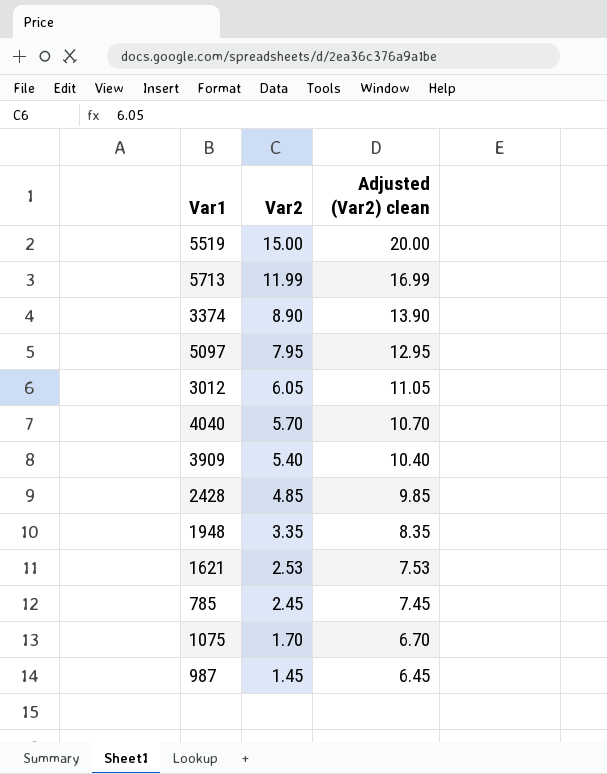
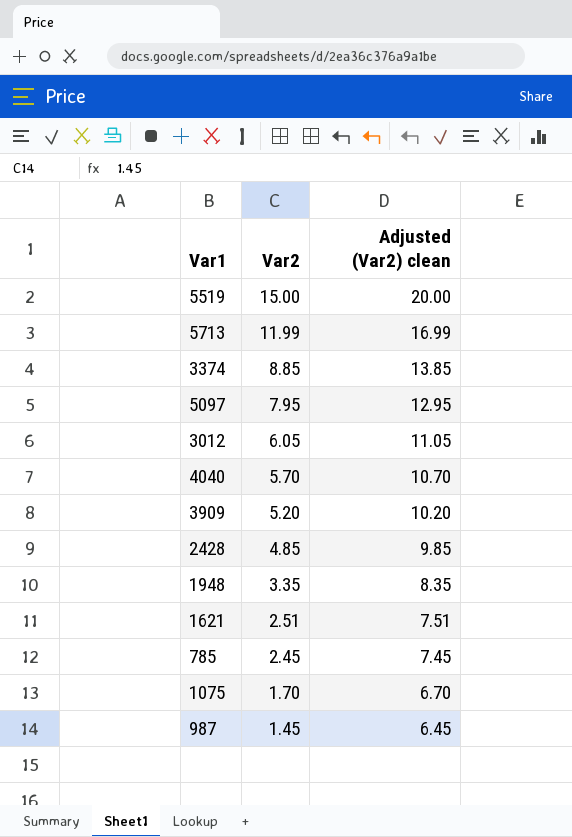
3374 | Var2: 8.90 -> 8.85
3374 | Adjusted (Var2) clean: 13.90 -> 13.85
3909 | Var2: 5.40 -> 5.20
3909 | Adjusted (Var2) clean: 10.40 -> 10.20
1621 | Var2: 2.53 -> 2.51
1621 | Adjusted (Var2) clean: 7.53 -> 7.51

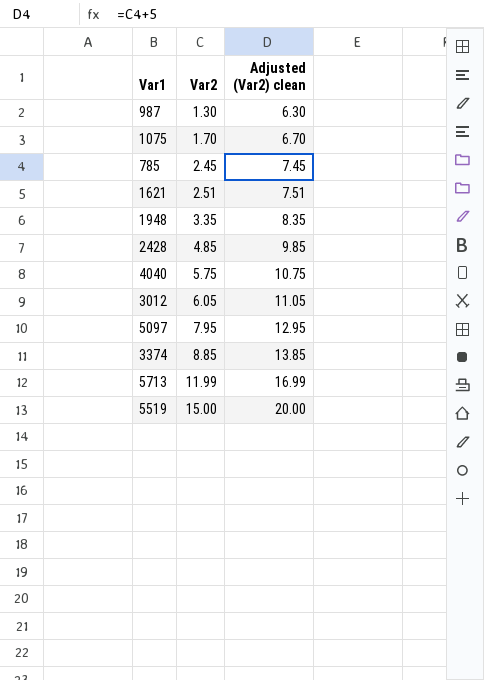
row order: Var2 descending -> Var2 ascending
row 3909: 5.20 | 10.20 -> none
987 | Var2: 1.45 -> 1.30
987 | Adjusted (Var2) clean: 6.45 -> 6.30
4040 | Var2: 5.70 -> 5.75
4040 | Adjusted (Var2) clean: 10.70 -> 10.75

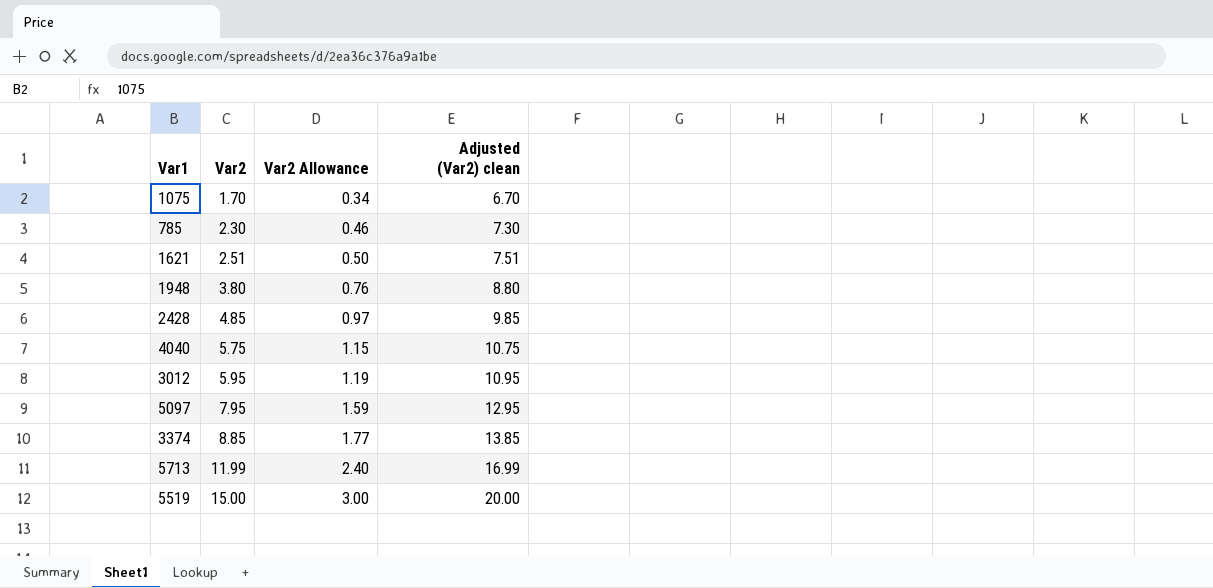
column Var2 Allowance | formula: none -> [Var2] * 0.2
row 987: 1.30 | 6.30 -> none
785 | Var2: 2.45 -> 2.30
785 | Adjusted (Var2) clean: 7.45 -> 7.30
1948 | Var2: 3.35 -> 3.80
1948 | Adjusted (Var2) clean: 8.35 -> 8.80
3012 | Var2: 6.05 -> 5.95
3012 | Adjusted (Var2) clean: 11.05 -> 10.95

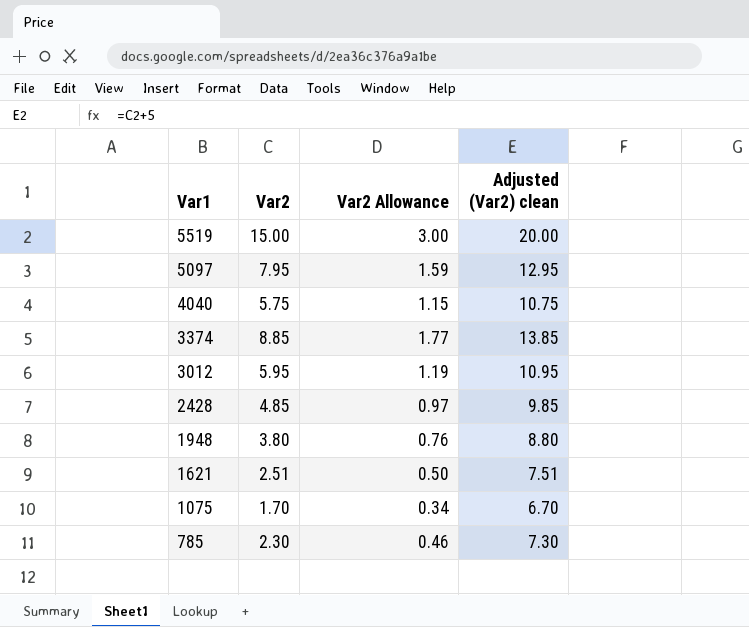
row order: Var2 ascending -> Var1 descending
row 5713: 11.99 | 2.40 | 16.99 -> none

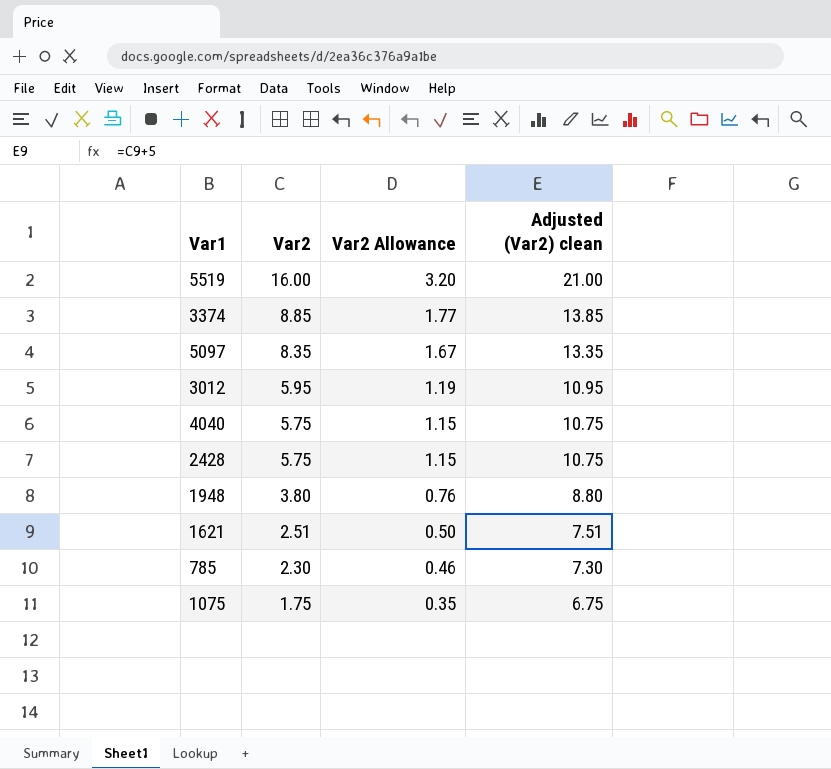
row order: Var1 descending -> Var2 descending
5519 | Var2: 15.00 -> 16.00
5519 | Var2 Allowance: 3.00 -> 3.20
5519 | Adjusted (Var2) clean: 20.00 -> 21.00
5097 | Var2: 7.95 -> 8.35
5097 | Var2 Allowance: 1.59 -> 1.67
5097 | Adjusted (Var2) clean: 12.95 -> 13.35
2428 | Var2: 4.85 -> 5.75
2428 | Var2 Allowance: 0.97 -> 1.15
2428 | Adjusted (Var2) clean: 9.85 -> 10.75
1075 | Var2: 1.70 -> 1.75
1075 | Var2 Allowance: 0.34 -> 0.35
1075 | Adjusted (Var2) clean: 6.70 -> 6.75

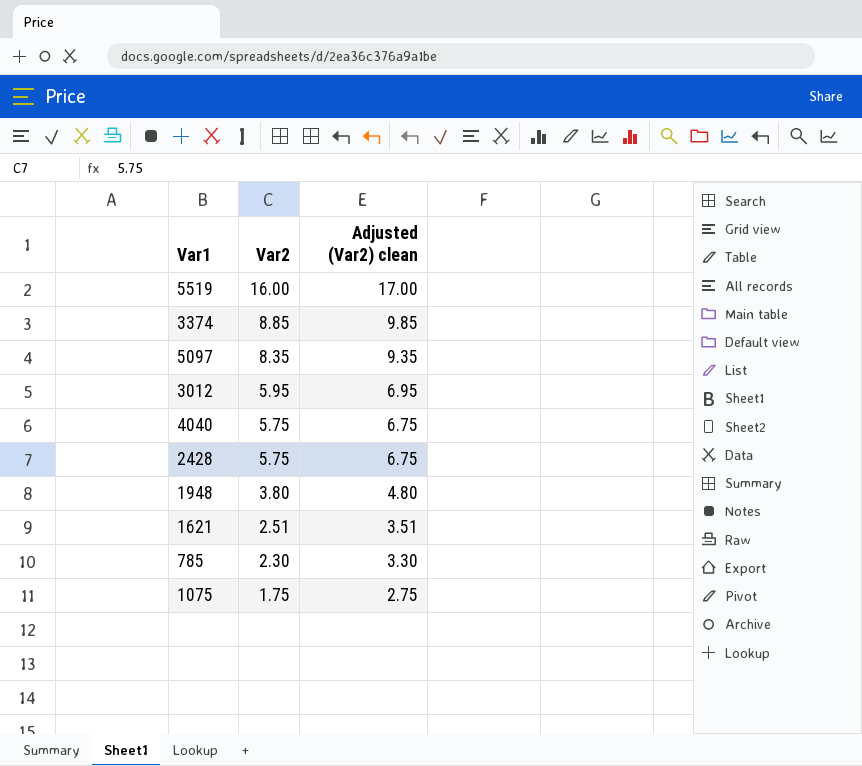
column Var2 Allowance | formula: [Var2] * 0.2 -> none
column Adjusted (Var2) clean | formula: [Var2] + 5 -> [Var2] + 1

